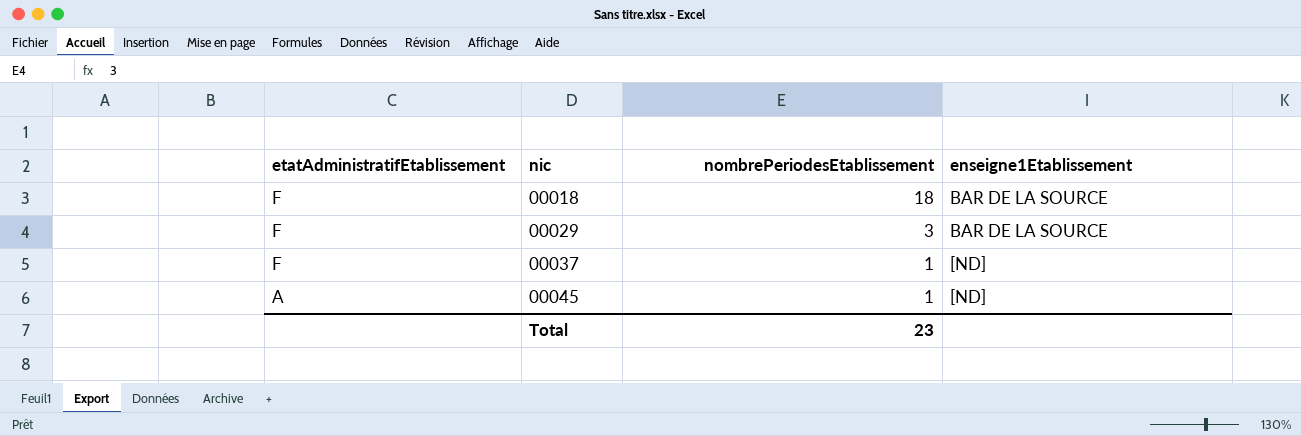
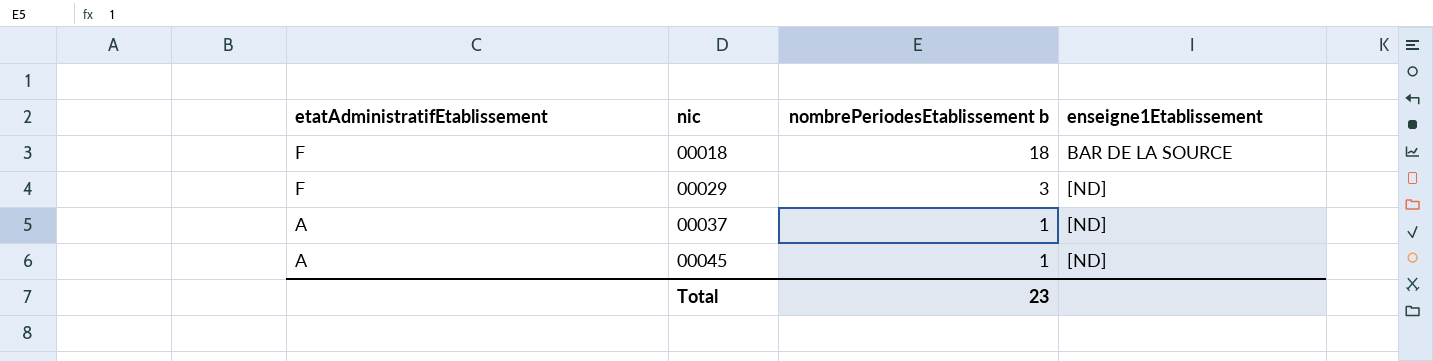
column name: nombrePeriodesEtablissement -> nombrePeriodesEtablissement b
00029 | enseigne1Etablissement: BAR DE LA SOURCE -> [ND]
00037 | etatAdministratifEtablissement: F -> A

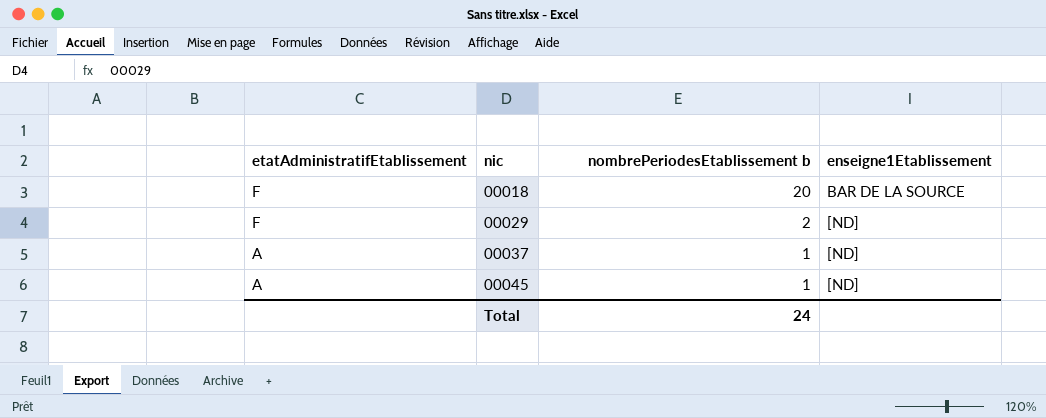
00018 | nombrePeriodesEtablissement b: 18 -> 20
00029 | nombrePeriodesEtablissement b: 3 -> 2
Total | nombrePeriodesEtablissement b: 23 -> 24

